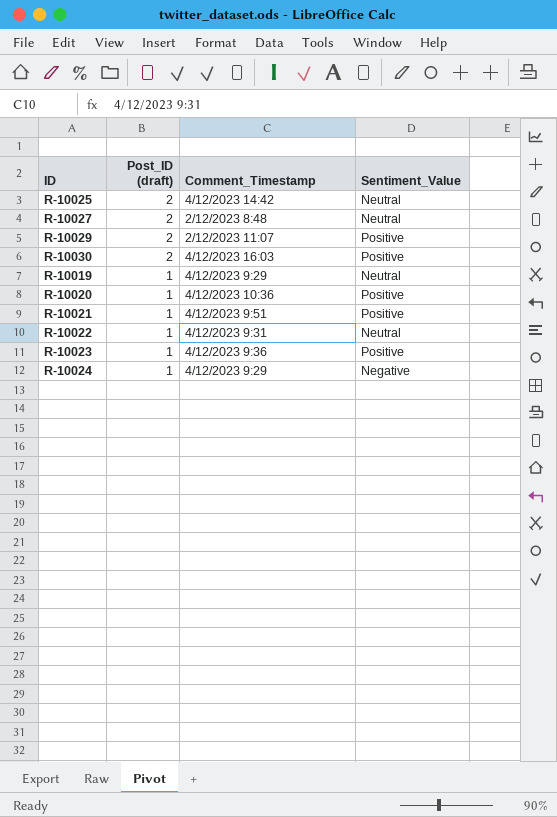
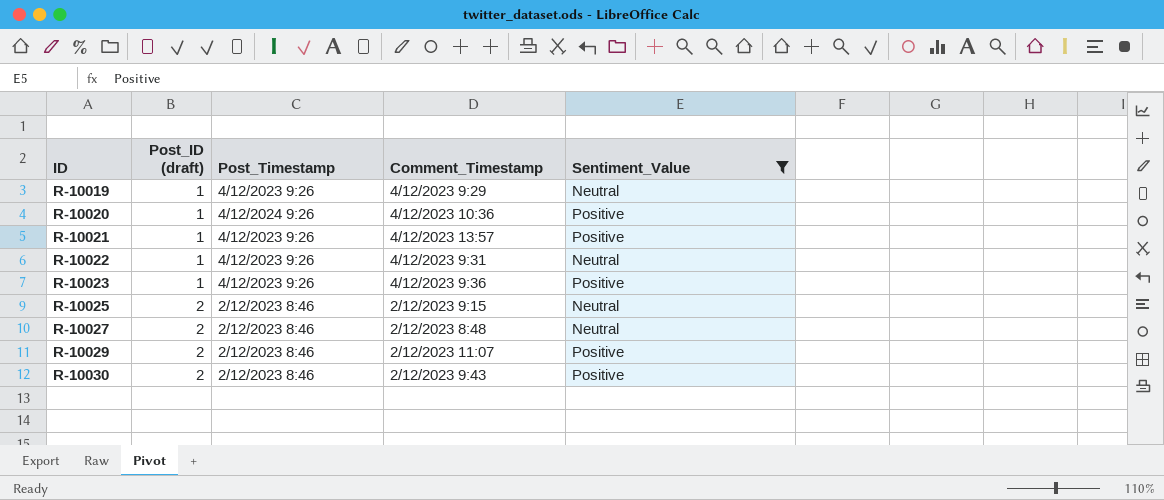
filter: none -> Sentiment_Value != Negative
row order: Post_ID (draft) descending -> ID ascending
column Post_Timestamp | position: none -> 3
R-10021 | Comment_Timestamp: 4/12/2023 9:51 -> 4/12/2023 13:57
R-10025 | Comment_Timestamp: 4/12/2023 14:42 -> 2/12/2023 9:15
R-10030 | Comment_Timestamp: 4/12/2023 16:03 -> 2/12/2023 9:43

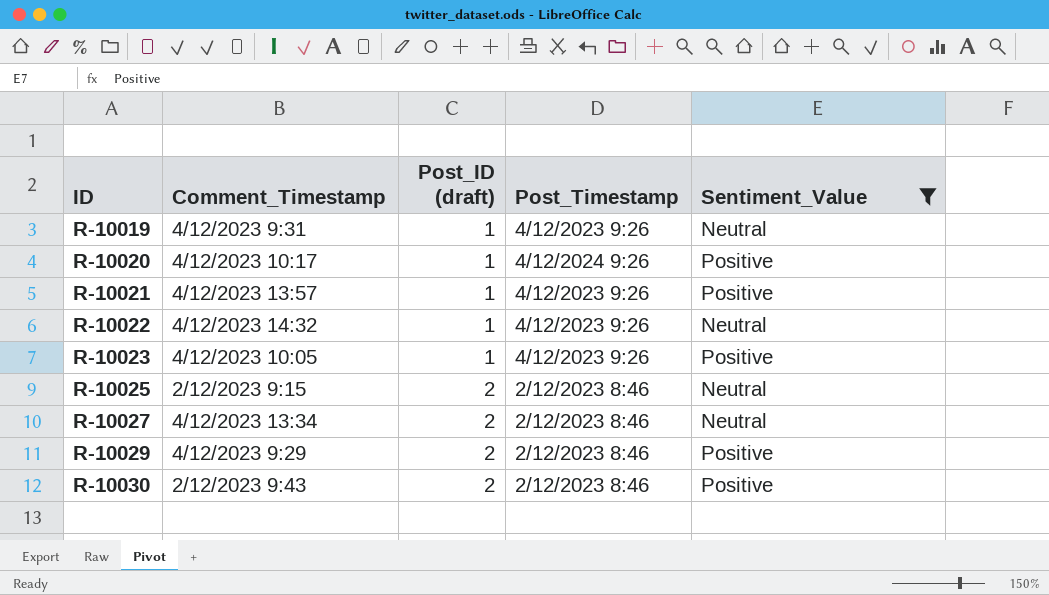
column Comment_Timestamp | position: 4 -> 2
R-10019 | Comment_Timestamp: 4/12/2023 9:29 -> 4/12/2023 9:31
R-10020 | Comment_Timestamp: 4/12/2023 10:36 -> 4/12/2023 10:17
R-10022 | Comment_Timestamp: 4/12/2023 9:31 -> 4/12/2023 14:32
R-10023 | Comment_Timestamp: 4/12/2023 9:36 -> 4/12/2023 10:05
R-10027 | Comment_Timestamp: 2/12/2023 8:48 -> 4/12/2023 13:34
R-10029 | Comment_Timestamp: 2/12/2023 11:07 -> 4/12/2023 9:29

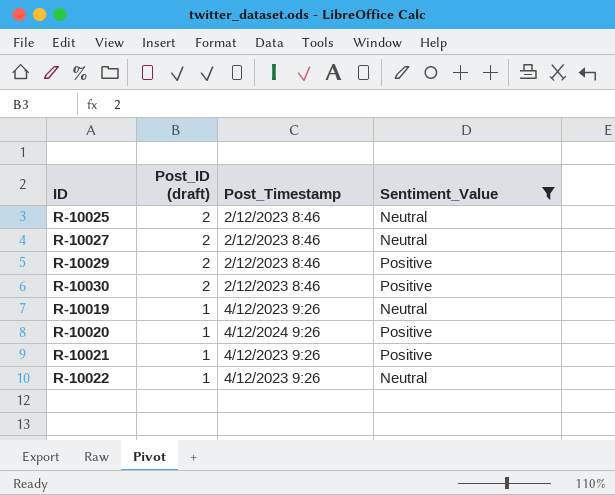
row order: ID ascending -> Post_ID (draft) descending
column Comment_Timestamp | position: 2 -> none
row R-10023: 4/12/2023 10:05 | 1 | 4/12/2023 9:26 | Positive -> none

